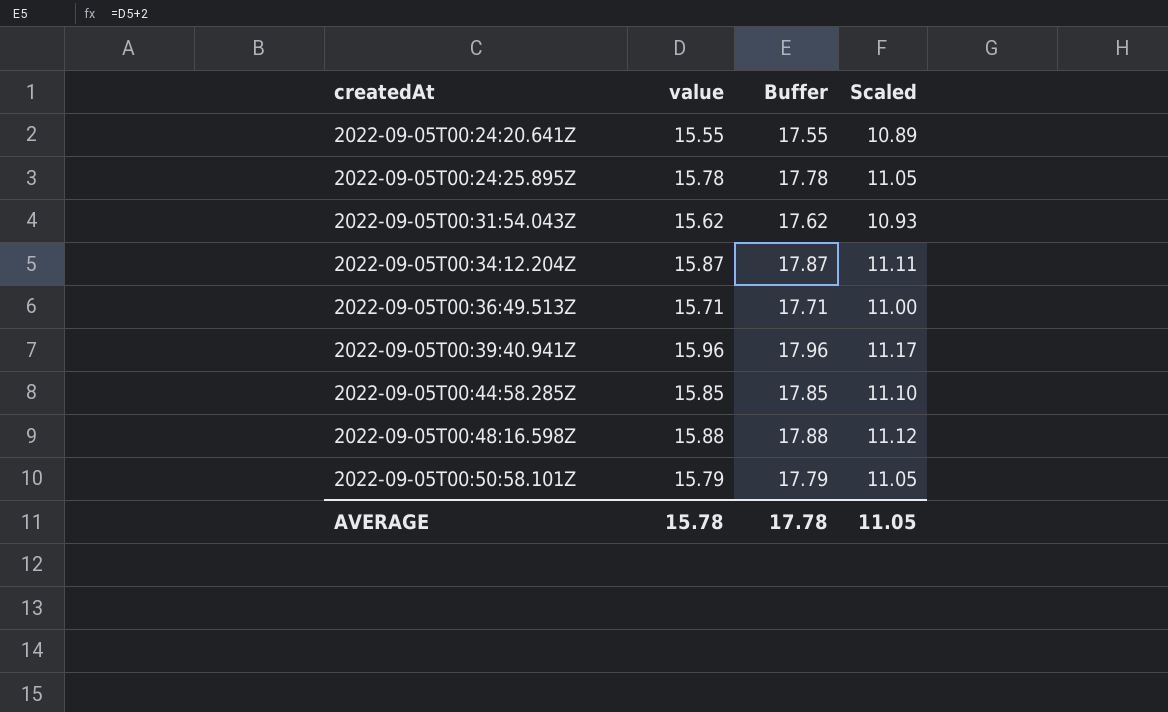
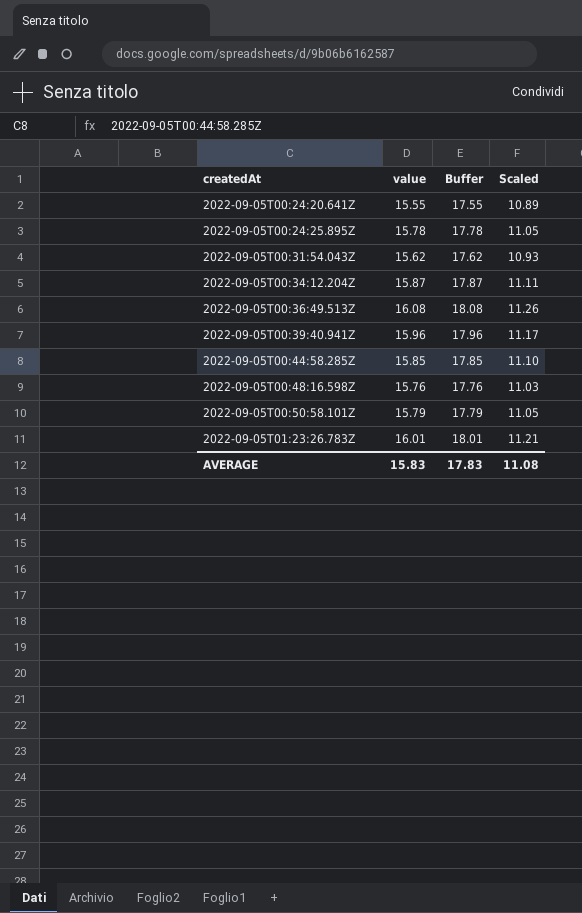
2022-09-05T00:36:49.513Z | value: 15.71 -> 16.08
2022-09-05T00:36:49.513Z | Buffer: 17.71 -> 18.08
2022-09-05T00:36:49.513Z | Scaled: 11.00 -> 11.26
2022-09-05T00:48:16.598Z | value: 15.88 -> 15.76
2022-09-05T00:48:16.598Z | Buffer: 17.88 -> 17.76
2022-09-05T00:48:16.598Z | Scaled: 11.12 -> 11.03
row 2022-09-05T01:23:26.783Z: none -> 16.01 | 18.01 | 11.21
AVERAGE | value: 15.78 -> 15.83
AVERAGE | Buffer: 17.78 -> 17.83
AVERAGE | Scaled: 11.05 -> 11.08

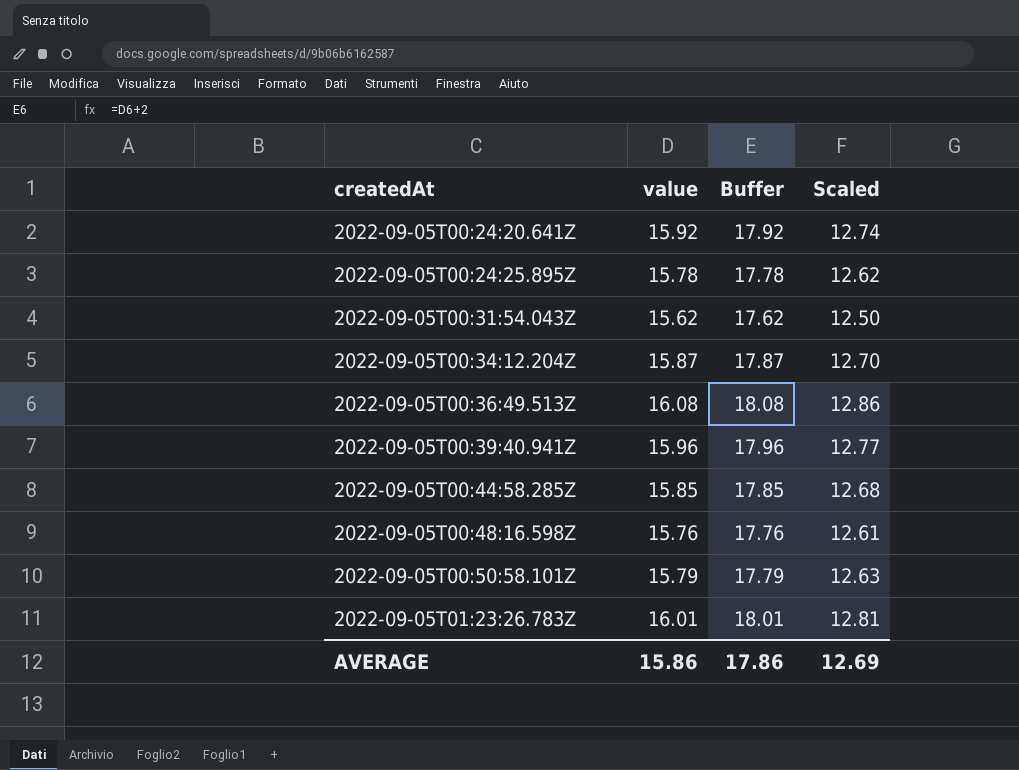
column Scaled | formula: [value] * 0.7 -> [value] * 0.8
2022-09-05T00:24:20.641Z | value: 15.55 -> 15.92
2022-09-05T00:24:20.641Z | Buffer: 17.55 -> 17.92
AVERAGE | value: 15.83 -> 15.86
AVERAGE | Buffer: 17.83 -> 17.86
AVERAGE | Scaled: 11.08 -> 12.69

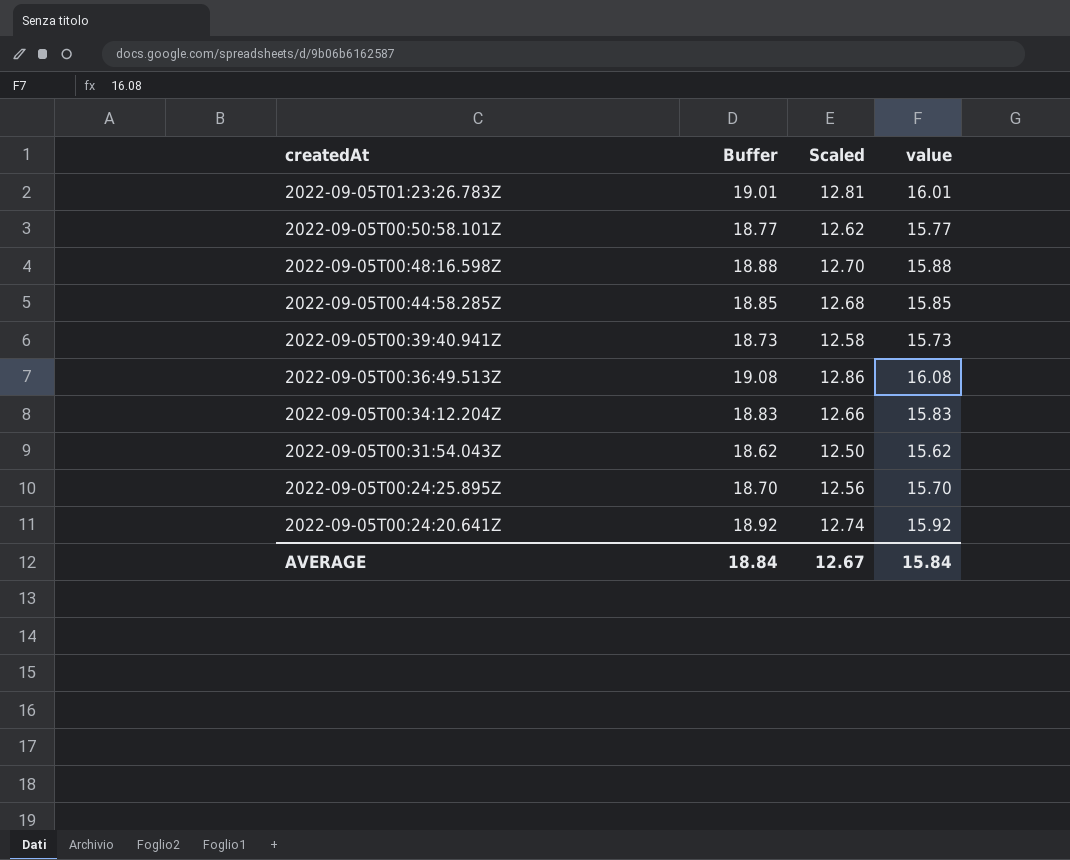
row order: createdAt ascending -> createdAt descending
column Buffer | formula: [value] + 2 -> [value] + 3
column value | position: 2 -> 4
2022-09-05T00:50:58.101Z | Scaled: 12.63 -> 12.62
2022-09-05T00:50:58.101Z | value: 15.79 -> 15.77
2022-09-05T00:48:16.598Z | Scaled: 12.61 -> 12.70
2022-09-05T00:48:16.598Z | value: 15.76 -> 15.88
2022-09-05T00:39:40.941Z | Scaled: 12.77 -> 12.58
2022-09-05T00:39:40.941Z | value: 15.96 -> 15.73
2022-09-05T00:34:12.204Z | Scaled: 12.70 -> 12.66
2022-09-05T00:34:12.204Z | value: 15.87 -> 15.83
2022-09-05T00:24:25.895Z | Scaled: 12.62 -> 12.56
2022-09-05T00:24:25.895Z | value: 15.78 -> 15.70
AVERAGE | Buffer: 17.86 -> 18.84
AVERAGE | Scaled: 12.69 -> 12.67
AVERAGE | value: 15.86 -> 15.84

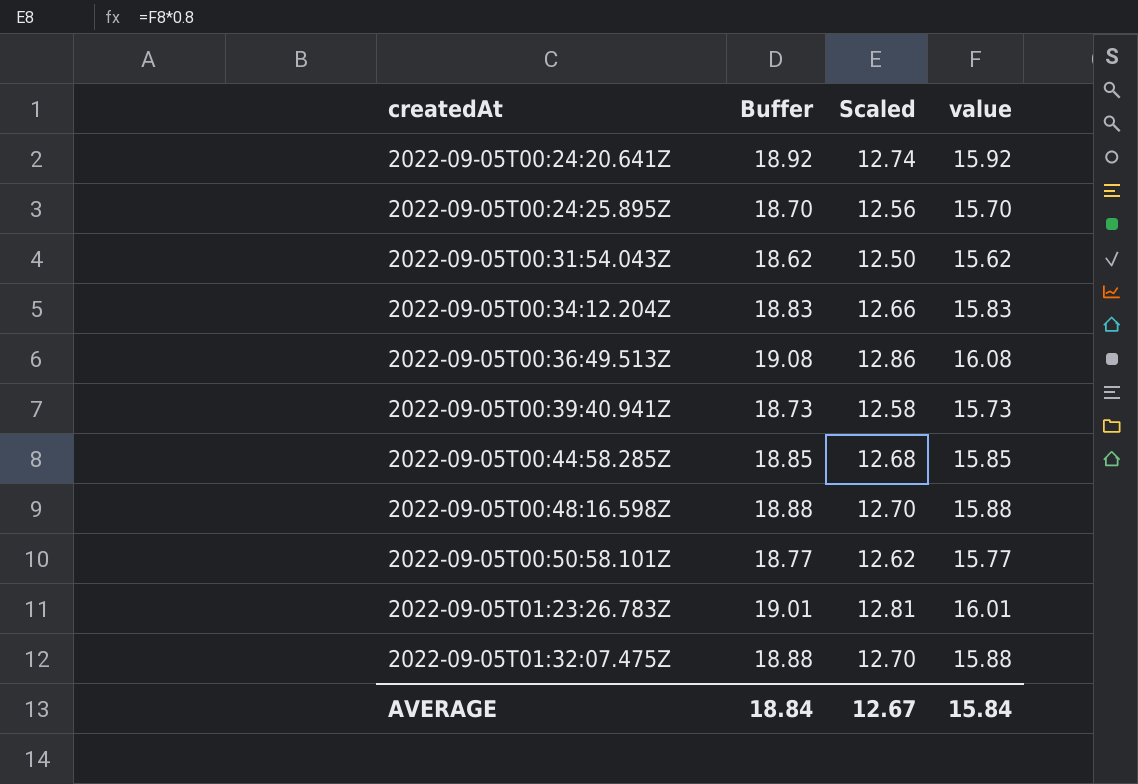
row order: createdAt descending -> createdAt ascending
row 2022-09-05T01:32:07.475Z: none -> 18.88 | 12.70 | 15.88

